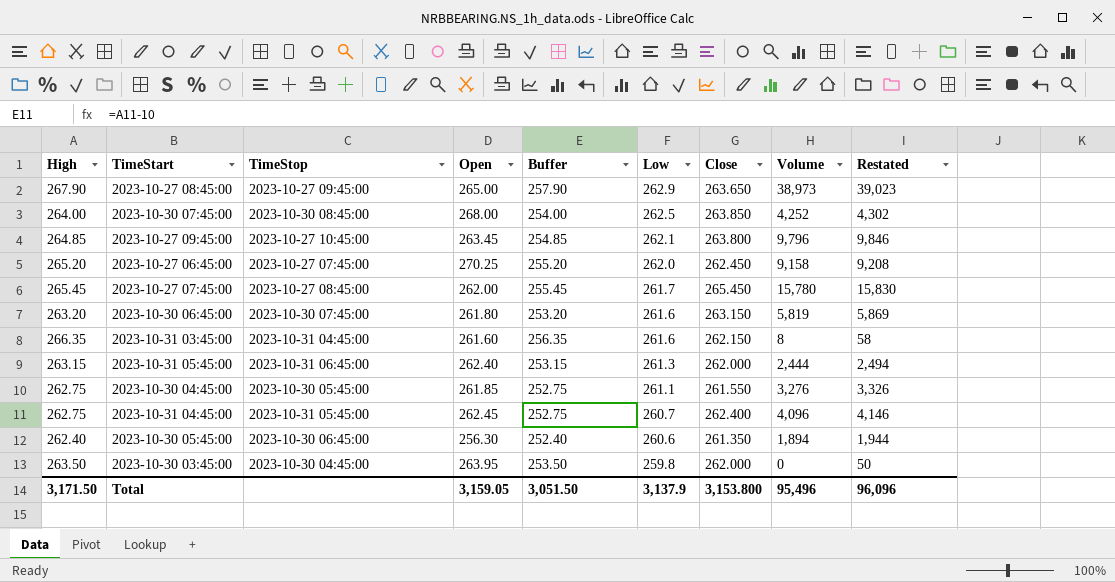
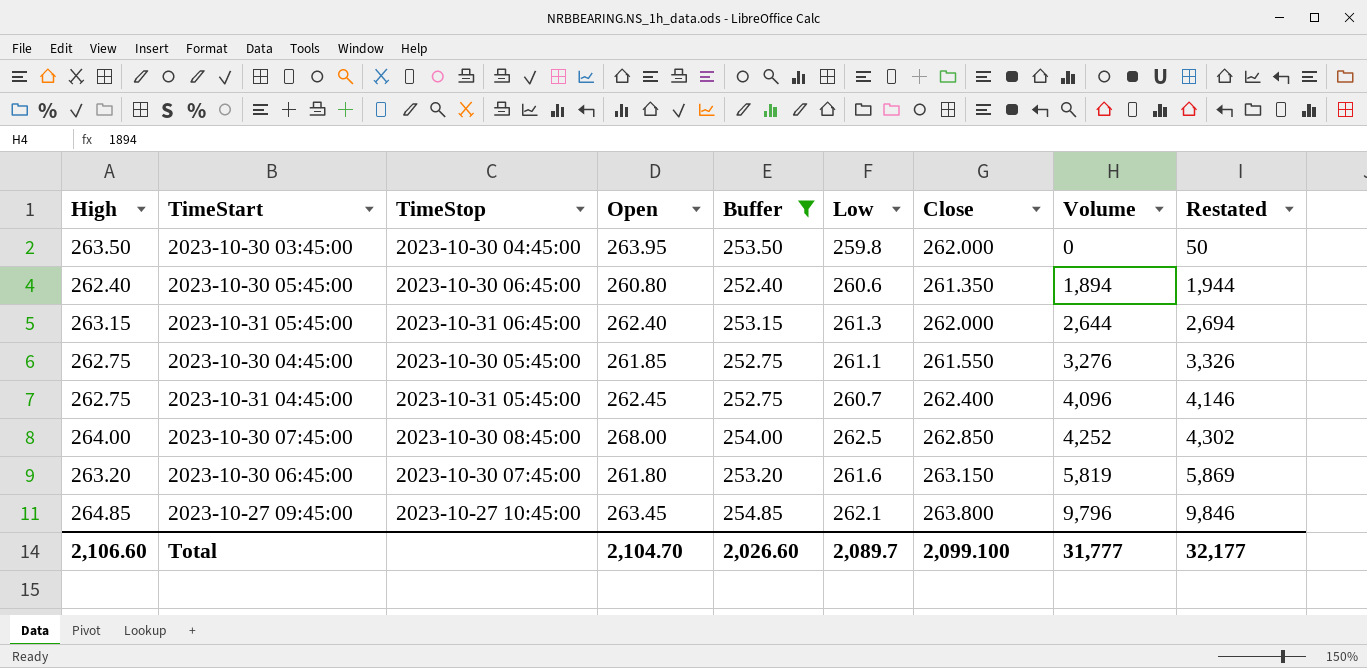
filter: none -> Buffer <= 254.85
row order: Low descending -> Volume ascending
2023-10-30 05:45:00 | Open: 256.30 -> 260.80
2023-10-31 05:45:00 | Volume: 2,444 -> 2,644
2023-10-31 05:45:00 | Restated: 2,494 -> 2,694
2023-10-30 07:45:00 | Close: 263.850 -> 262.850
Total | High: 3,171.50 -> 2,106.60
Total | Open: 3,159.05 -> 2,104.70
Total | Buffer: 3,051.50 -> 2,026.60
Total | Low: 3,137.9 -> 2,089.7
Total | Close: 3,153.800 -> 2,099.100
Total | Volume: 95,496 -> 31,777
Total | Restated: 96,096 -> 32,177

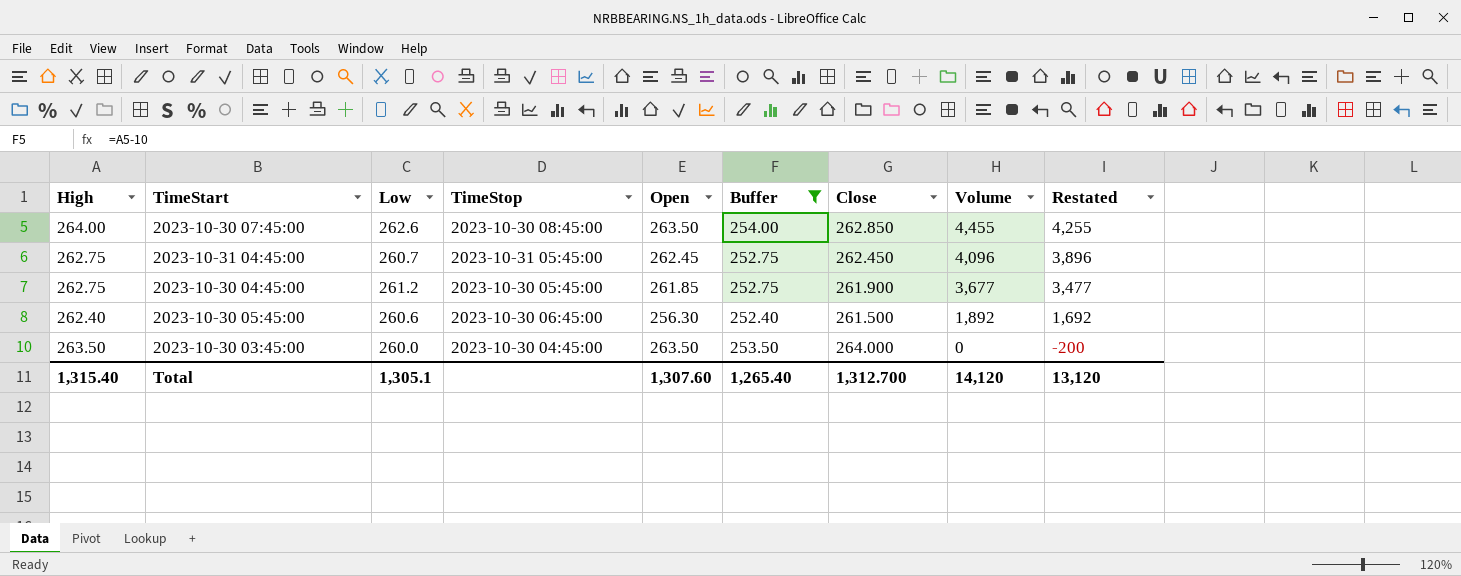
row order: Volume ascending -> Volume descending
column Low | position: 6 -> 3
column Restated | formula: [Volume] + 50 -> [Volume] - 200
row 2023-10-31 05:45:00: 263.15 | 2023-10-31 06:45:00 | 262.40 | 253.15 | 261.3 | 262.000 | 2,644 | 2,694 -> none
row 2023-10-30 06:45:00: 263.20 | 2023-10-30 07:45:00 | 261.80 | 253.20 | 261.6 | 263.150 | 5,819 | 5,869 -> none
row 2023-10-27 09:45:00: 264.85 | 2023-10-27 10:45:00 | 263.45 | 254.85 | 262.1 | 263.800 | 9,796 | 9,846 -> none
2023-10-30 07:45:00 | Low: 262.5 -> 262.6
2023-10-30 07:45:00 | Open: 268.00 -> 263.50
2023-10-30 07:45:00 | Volume: 4,252 -> 4,455
2023-10-31 04:45:00 | Close: 262.400 -> 262.450
2023-10-30 04:45:00 | Low: 261.1 -> 261.2
2023-10-30 04:45:00 | Close: 261.550 -> 261.900
2023-10-30 04:45:00 | Volume: 3,276 -> 3,677
2023-10-30 05:45:00 | Open: 260.80 -> 256.30
2023-10-30 05:45:00 | Close: 261.350 -> 261.500
2023-10-30 05:45:00 | Volume: 1,894 -> 1,892
2023-10-30 03:45:00 | Low: 259.8 -> 260.0
2023-10-30 03:45:00 | Open: 263.95 -> 263.50
2023-10-30 03:45:00 | Close: 262.000 -> 264.000
Total | High: 2,106.60 -> 1,315.40
Total | Low: 2,089.7 -> 1,305.1
Total | Open: 2,104.70 -> 1,307.60
Total | Buffer: 2,026.60 -> 1,265.40
Total | Close: 2,099.100 -> 1,312.700
Total | Volume: 31,777 -> 14,120
Total | Restated: 32,177 -> 13,120

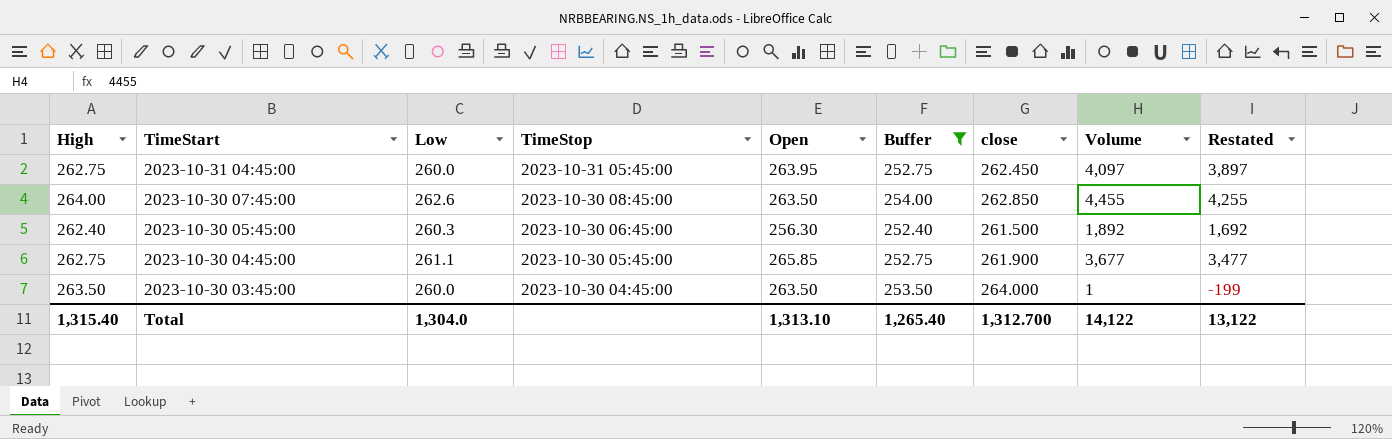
row order: Volume descending -> TimeStart descending
column name: Close -> close
2023-10-31 04:45:00 | Low: 260.7 -> 260.0
2023-10-31 04:45:00 | Open: 262.45 -> 263.95
2023-10-31 04:45:00 | Volume: 4,096 -> 4,097
2023-10-31 04:45:00 | Restated: 3,896 -> 3,897
2023-10-30 05:45:00 | Low: 260.6 -> 260.3
2023-10-30 04:45:00 | Low: 261.2 -> 261.1
2023-10-30 04:45:00 | Open: 261.85 -> 265.85
2023-10-30 03:45:00 | Volume: 0 -> 1
2023-10-30 03:45:00 | Restated: -200 -> -199
Total | Low: 1,305.1 -> 1,304.0
Total | Open: 1,307.60 -> 1,313.10
Total | Volume: 14,120 -> 14,122
Total | Restated: 13,120 -> 13,122

